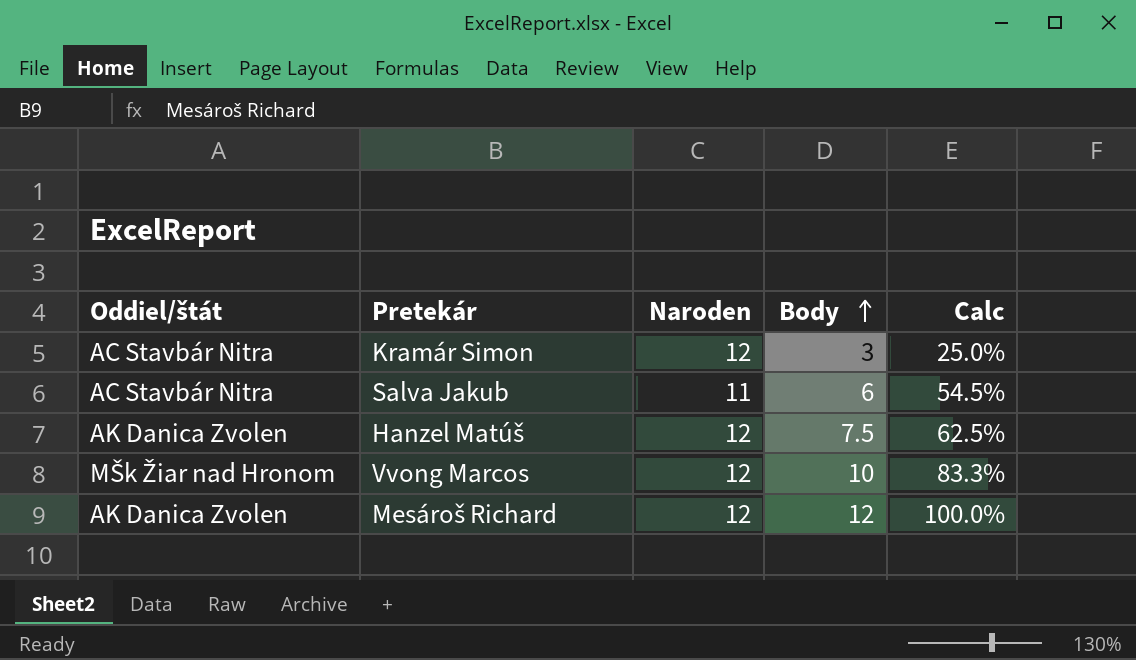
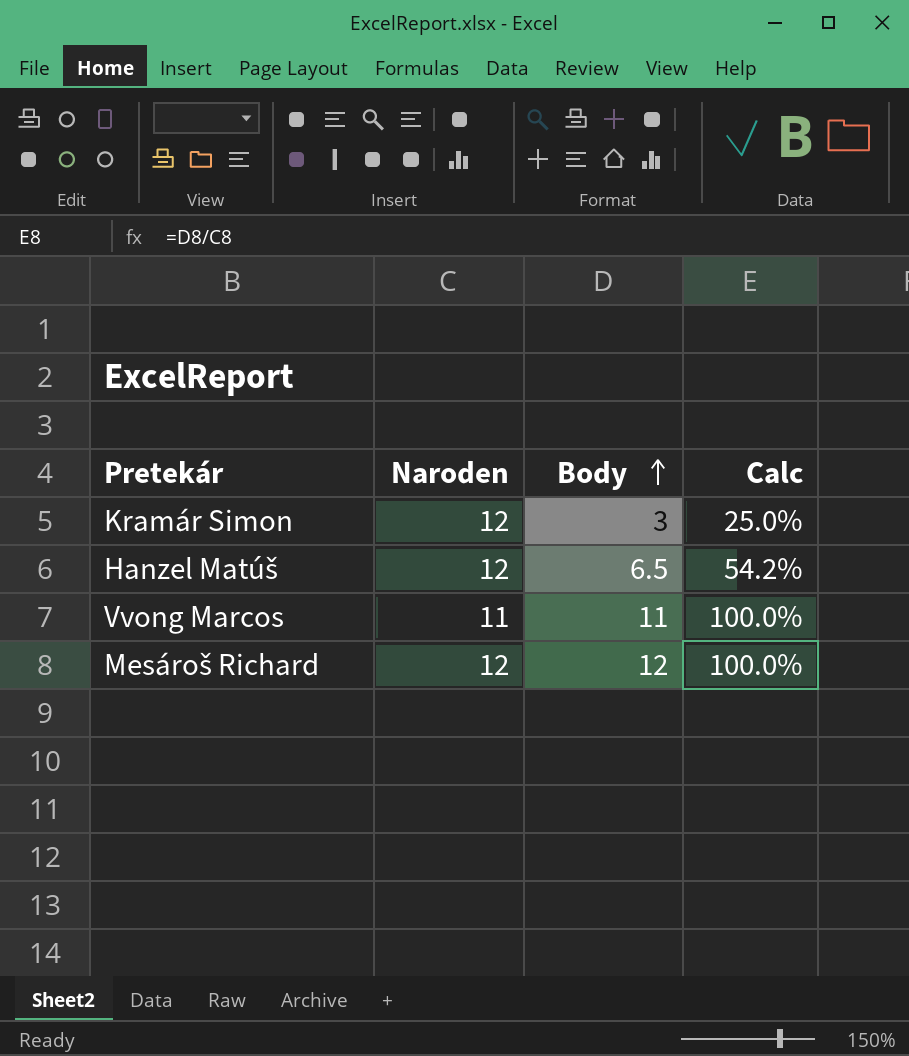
column Oddiel/štát | position: 1 -> none
row Salva Jakub: AC Stavbár Nitra | 11 | 6 | 54.5% -> none
Hanzel Matúš | Body: 7.5 -> 6.5
Hanzel Matúš | Calc: 62.5% -> 54.2%
Vvong Marcos | Naroden: 12 -> 11
Vvong Marcos | Body: 10 -> 11
Vvong Marcos | Calc: 83.3% -> 100.0%

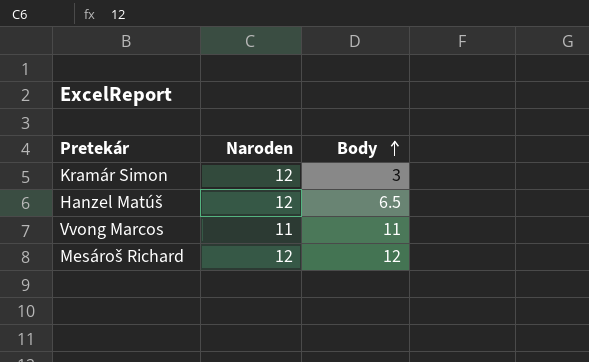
column Calc | formula: [Body] / [Naroden] -> none

